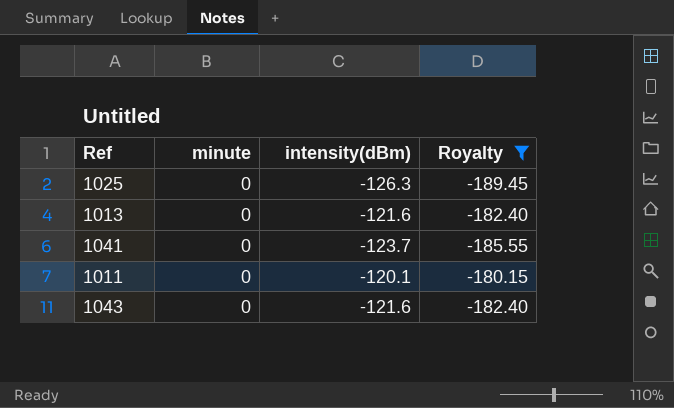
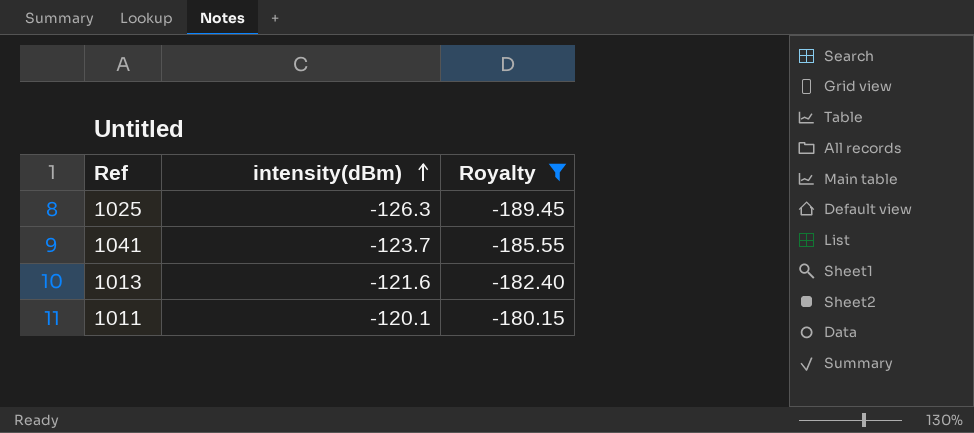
row order: none -> intensity(dBm) ascending
column minute | position: 2 -> none
row 1043: 0 | -121.6 | -182.40 -> none

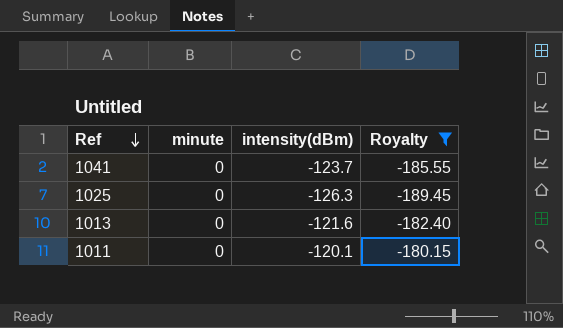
row order: intensity(dBm) ascending -> Ref descending
column minute | position: none -> 2

